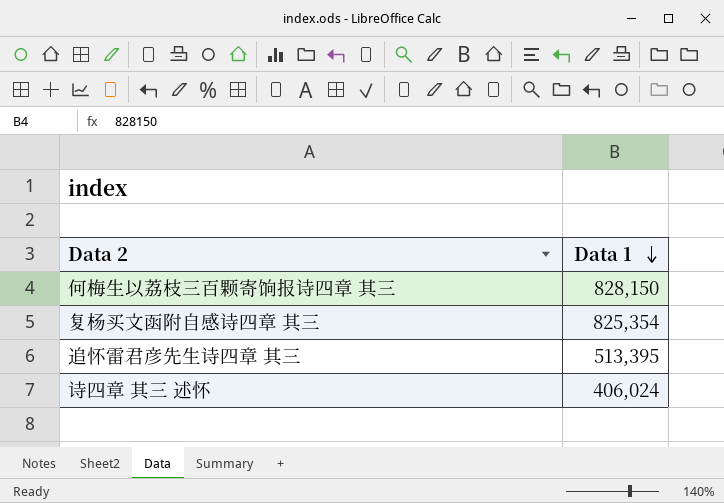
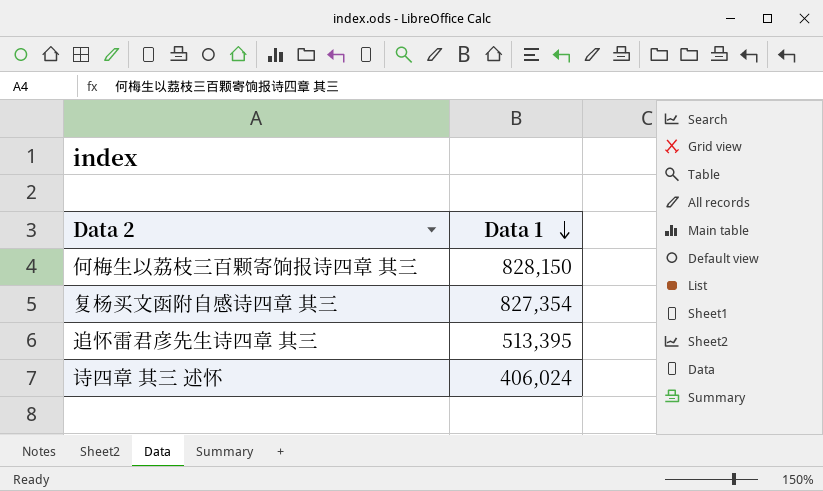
复杨买文函附自感诗四章 其三 | Data 1: 825,354 -> 827,354

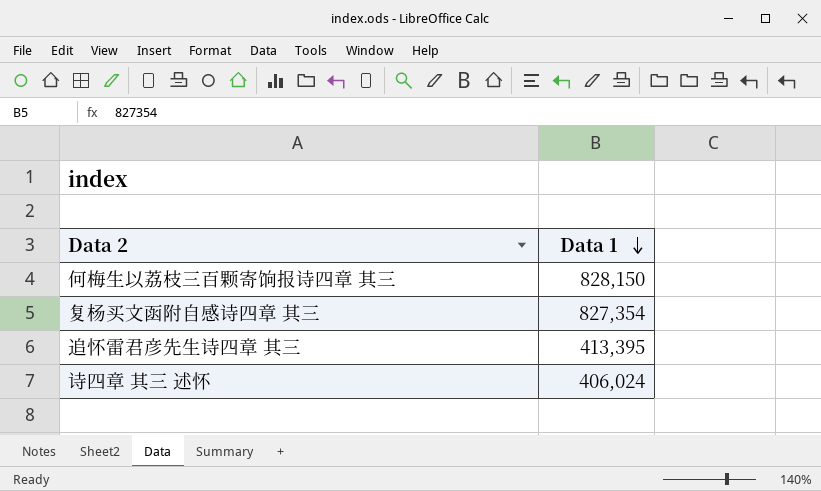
追怀雷君彦先生诗四章 其三 | Data 1: 513,395 -> 413,395

